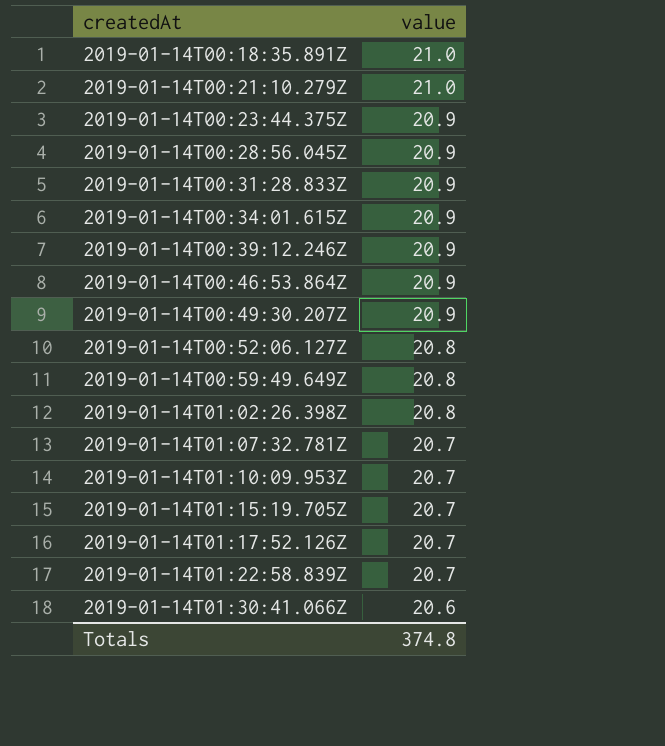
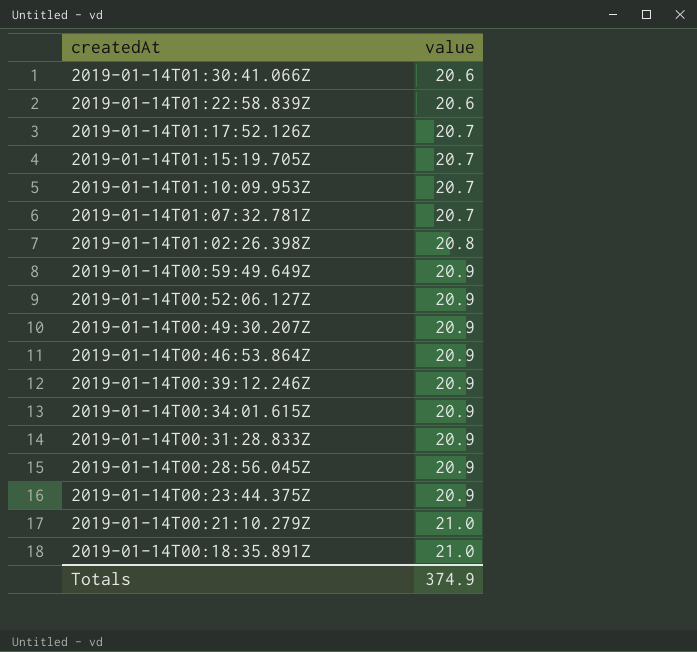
row order: createdAt ascending -> createdAt descending
2019-01-14T01:22:58.839Z | value: 20.7 -> 20.6
2019-01-14T00:59:49.649Z | value: 20.8 -> 20.9
2019-01-14T00:52:06.127Z | value: 20.8 -> 20.9
Totals | value: 374.8 -> 374.9

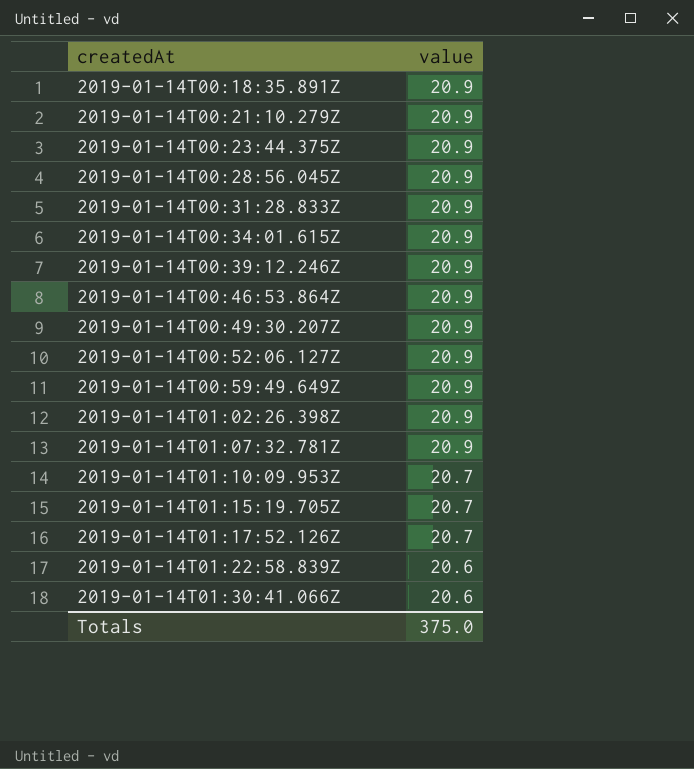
row order: createdAt descending -> createdAt ascending
2019-01-14T00:18:35.891Z | value: 21.0 -> 20.9
2019-01-14T00:21:10.279Z | value: 21.0 -> 20.9
2019-01-14T01:02:26.398Z | value: 20.8 -> 20.9
2019-01-14T01:07:32.781Z | value: 20.7 -> 20.9
Totals | value: 374.9 -> 375.0

